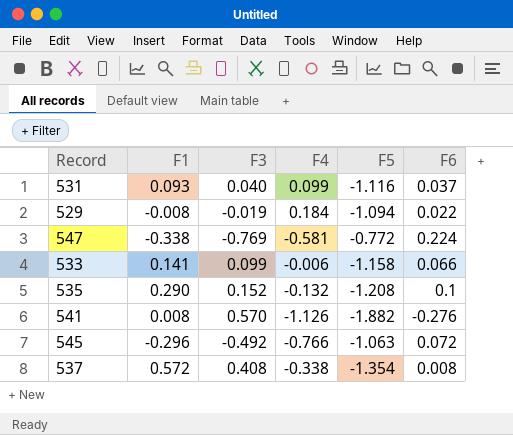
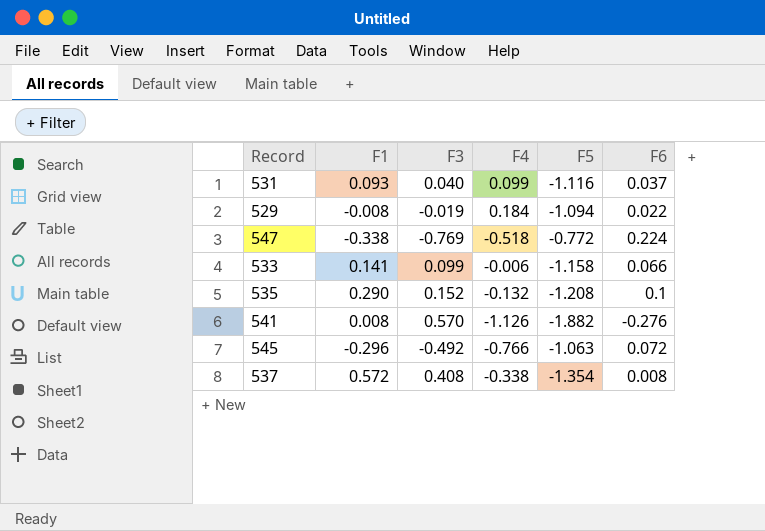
547 | F4: -0.581 -> -0.518

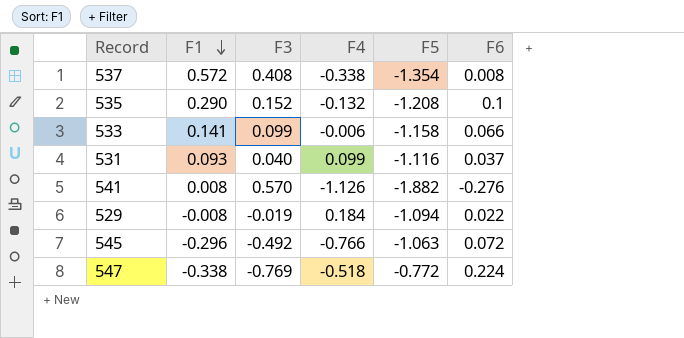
row order: none -> F1 descending

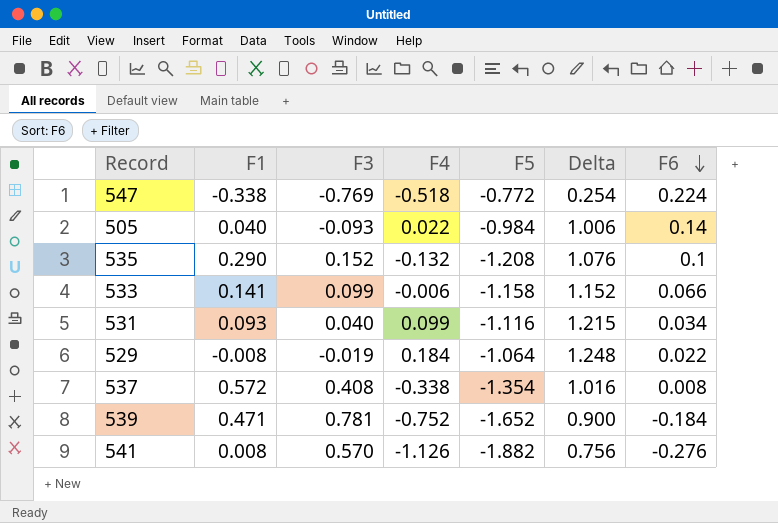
row order: F1 descending -> F6 descending
column Delta | formula: none -> [F4] - [F5]
row 545: -0.296 | -0.492 | -0.766 | -1.063 | 0.072 -> none
row 505: none -> 0.040 | -0.093 | 0.022 | -0.984 | 1.006 | 0.14
531 | F6: 0.037 -> 0.034
529 | F5: -1.094 -> -1.064
row 539: none -> 0.471 | 0.781 | -0.752 | -1.652 | 0.900 | -0.184

